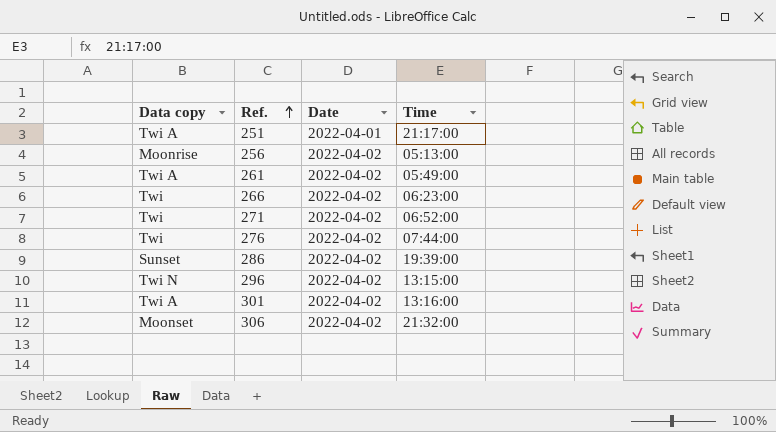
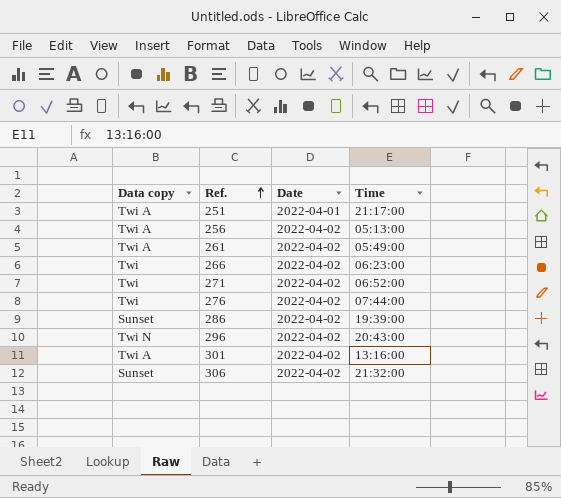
256 | Data copy: Moonrise -> Twi A
296 | Time: 13:15:00 -> 20:43:00
306 | Data copy: Moonset -> Sunset

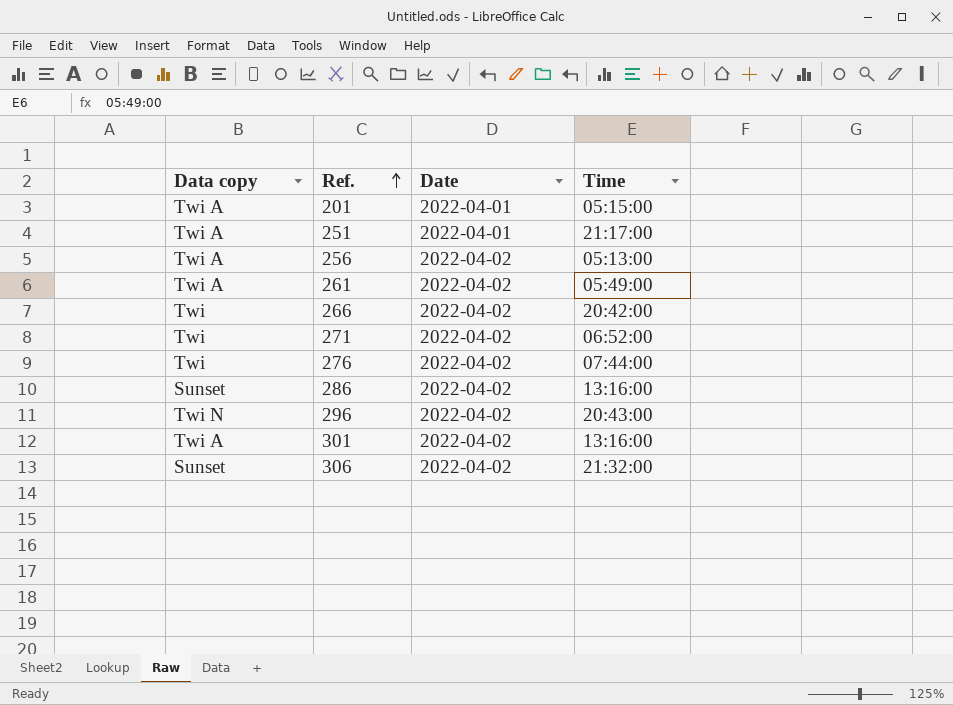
row 201: none -> Twi A | 2022-04-01 | 05:15:00
266 | Time: 06:23:00 -> 20:42:00
286 | Time: 19:39:00 -> 13:16:00

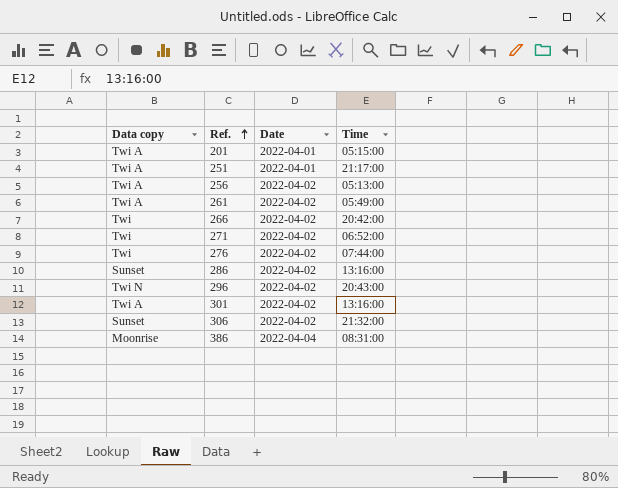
row 386: none -> Moonrise | 2022-04-04 | 08:31:00

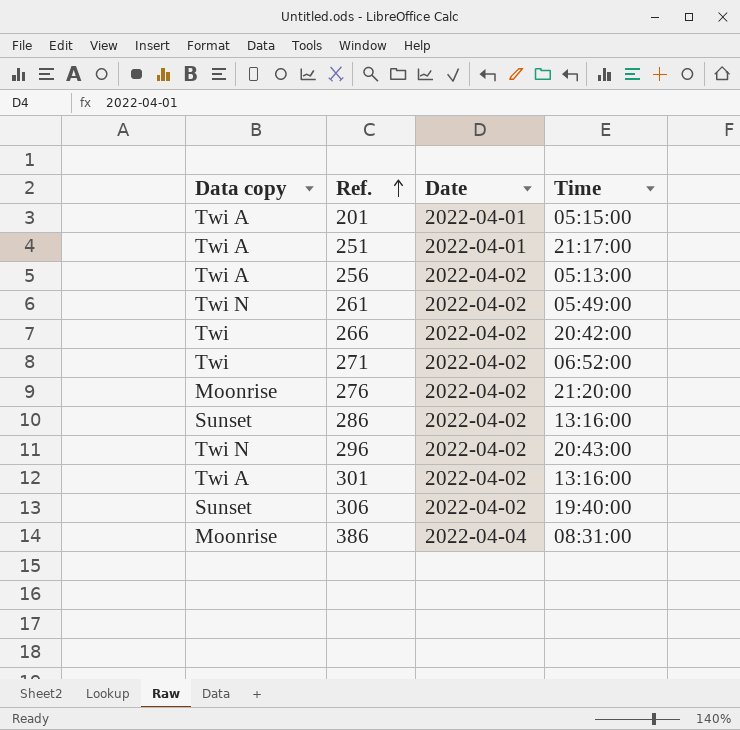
261 | Data copy: Twi A -> Twi N
276 | Data copy: Twi -> Moonrise
276 | Time: 07:44:00 -> 21:20:00
306 | Time: 21:32:00 -> 19:40:00

